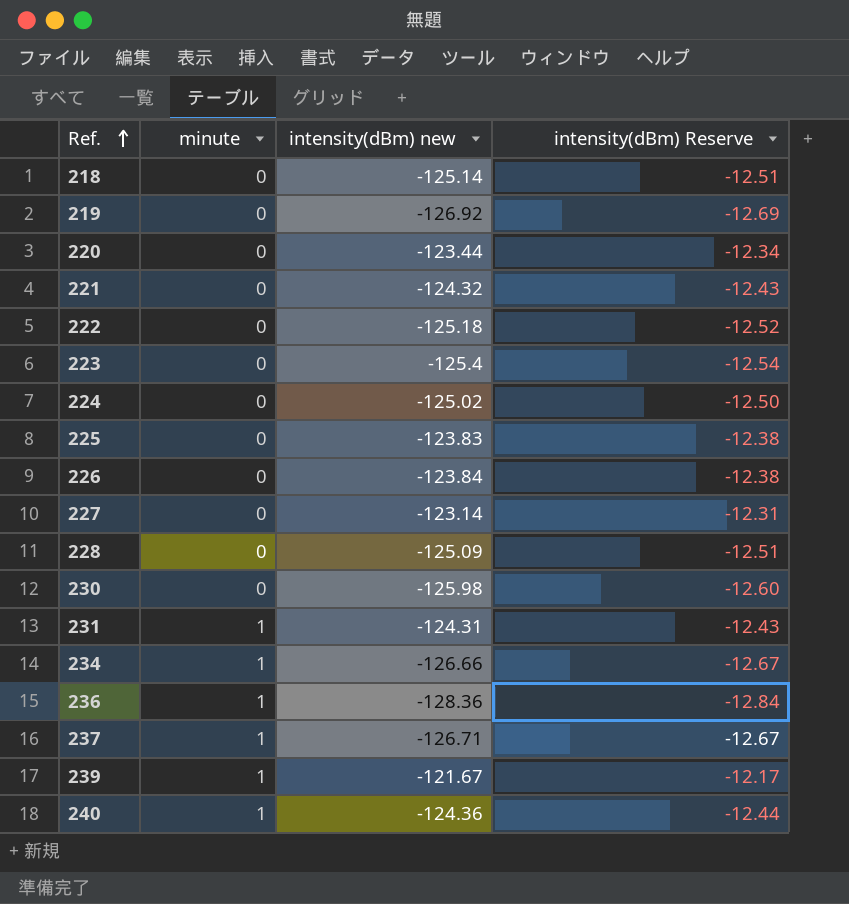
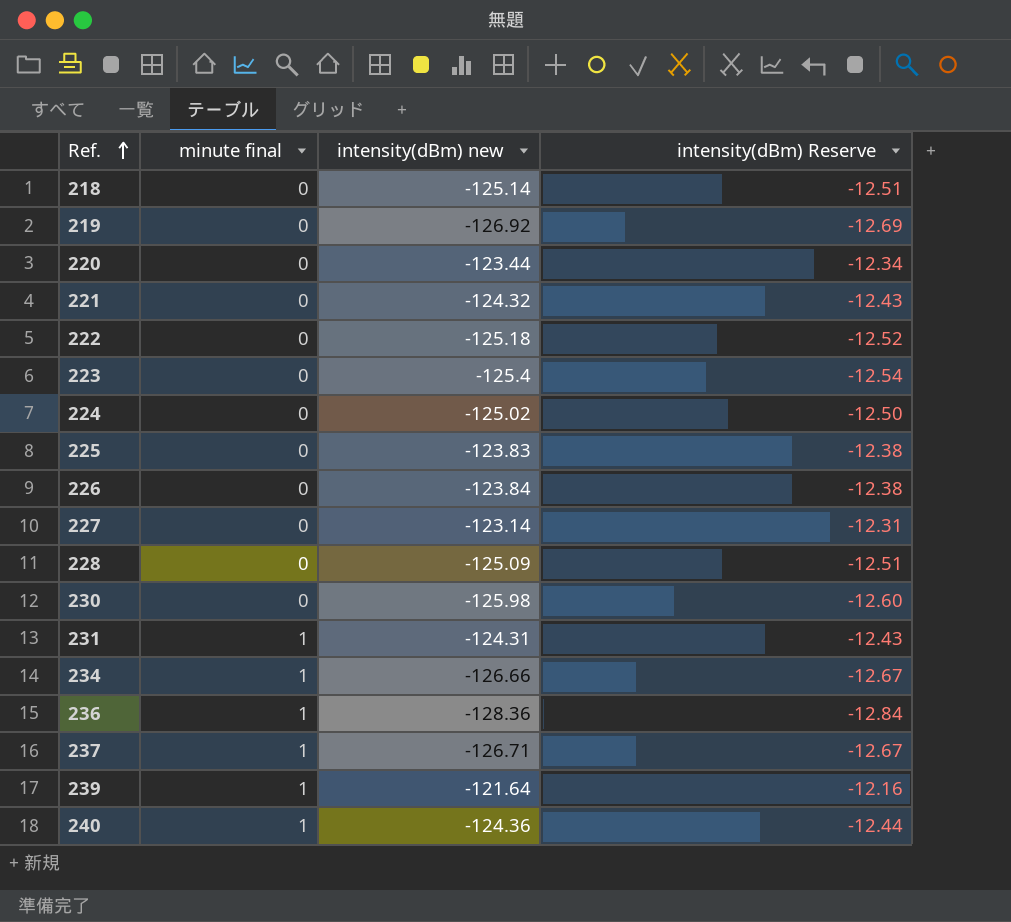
column name: minute -> minute final
239 | intensity(dBm) new: -121.67 -> -121.64
239 | intensity(dBm) Reserve: -12.17 -> -12.16

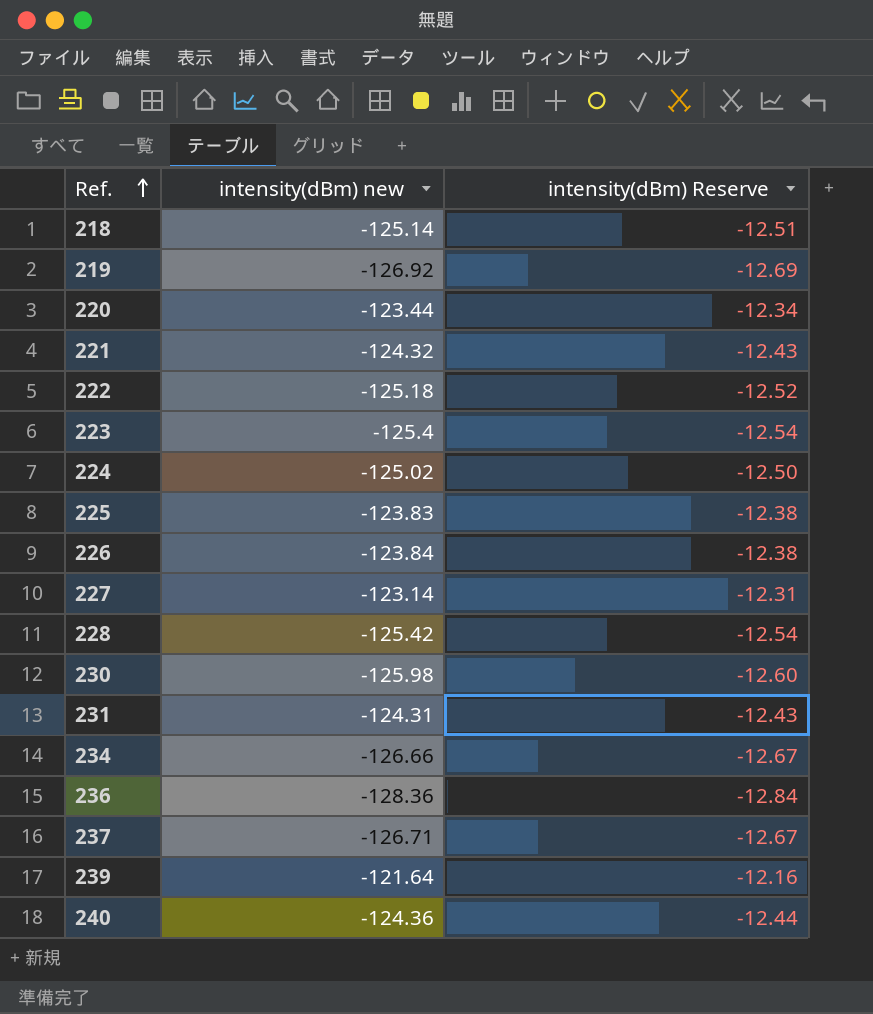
column minute final | position: 2 -> none
228 | intensity(dBm) new: -125.09 -> -125.42
228 | intensity(dBm) Reserve: -12.51 -> -12.54

